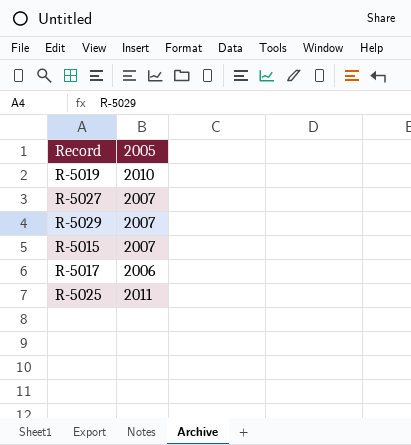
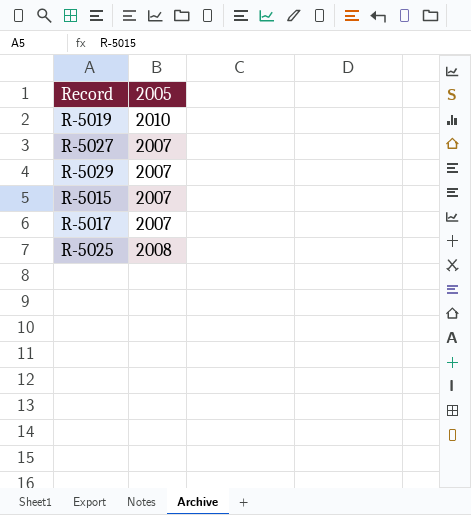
R-5017 | 2005: 2006 -> 2007
R-5025 | 2005: 2011 -> 2008

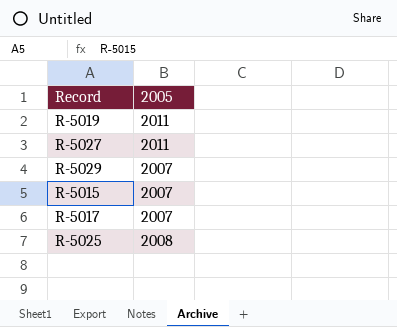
R-5019 | 2005: 2010 -> 2011
R-5027 | 2005: 2007 -> 2011

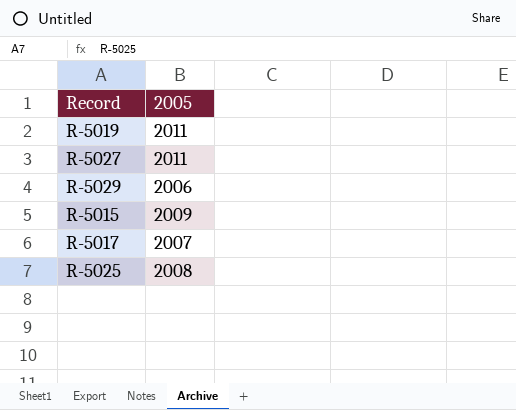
R-5029 | 2005: 2007 -> 2006
R-5015 | 2005: 2007 -> 2009

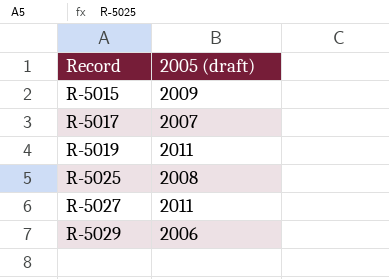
row order: none -> Record ascending
column name: 2005 -> 2005 (draft)

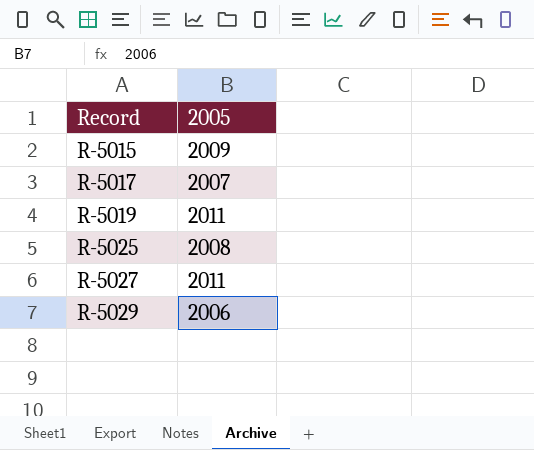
column name: 2005 (draft) -> 2005

